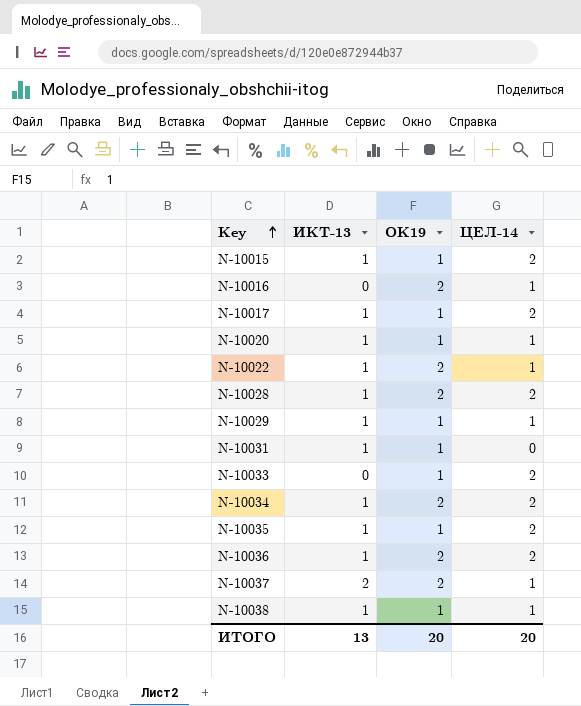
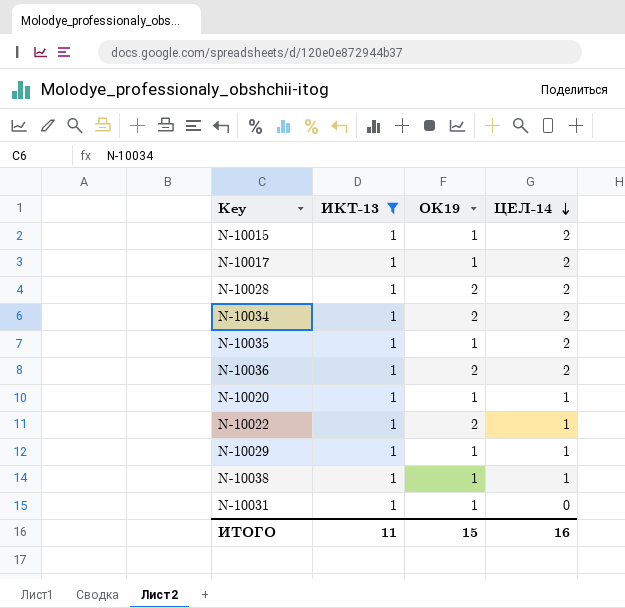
filter: none -> ИКТ-13 = 1
row order: Key ascending -> ЦЕЛ-14 descending
ИТОГО | ИКТ-13: 13 -> 11
ИТОГО | ОК19: 20 -> 15
ИТОГО | ЦЕЛ-14: 20 -> 16

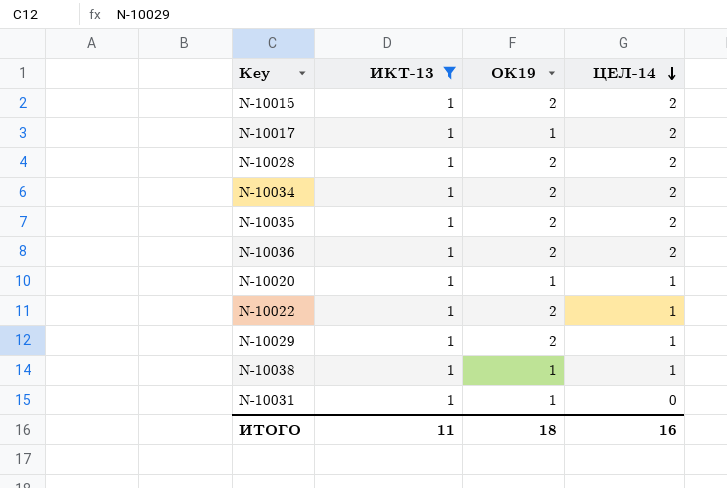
N-10015 | ОК19: 1 -> 2
N-10035 | ОК19: 1 -> 2
N-10029 | ОК19: 1 -> 2
ИТОГО | ОК19: 15 -> 18

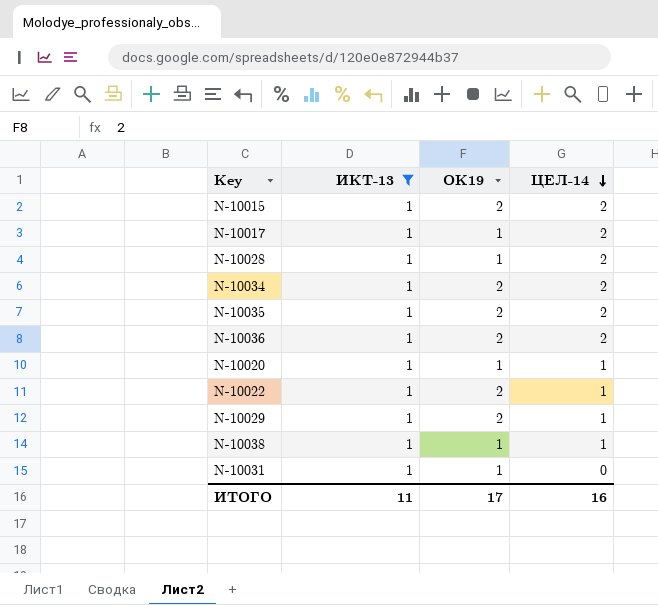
N-10028 | ОК19: 2 -> 1
ИТОГО | ОК19: 18 -> 17

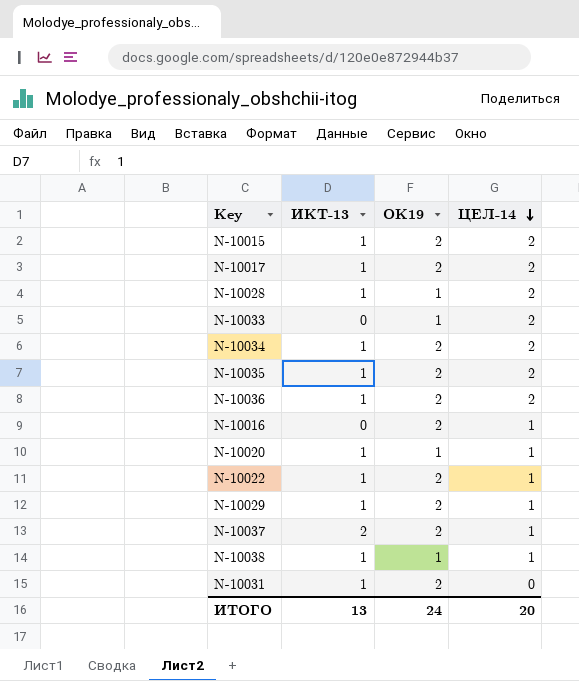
filter: ИКТ-13 = 1 -> none
N-10017 | ОК19: 1 -> 2
N-10031 | ОК19: 1 -> 2
ИТОГО | ИКТ-13: 11 -> 13
ИТОГО | ОК19: 17 -> 24
ИТОГО | ЦЕЛ-14: 16 -> 20

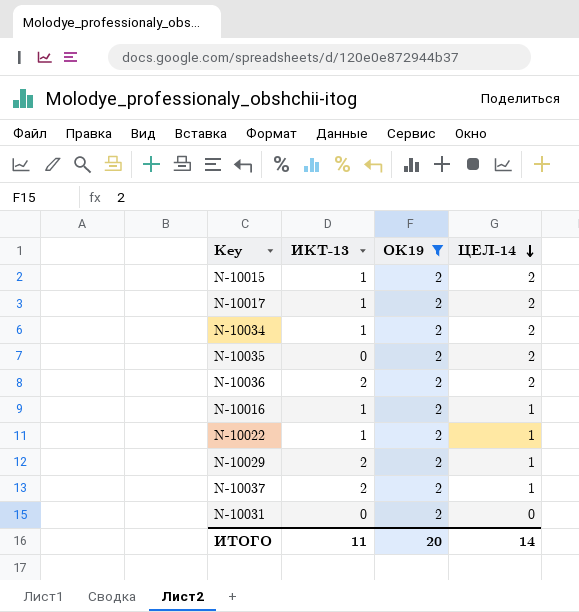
filter: none -> ОК19 = 2
N-10035 | ИКТ-13: 1 -> 0
N-10036 | ИКТ-13: 1 -> 2
N-10016 | ИКТ-13: 0 -> 1
N-10029 | ИКТ-13: 1 -> 2
N-10031 | ИКТ-13: 1 -> 0
ИТОГО | ИКТ-13: 13 -> 11
ИТОГО | ОК19: 24 -> 20
ИТОГО | ЦЕЛ-14: 20 -> 14

